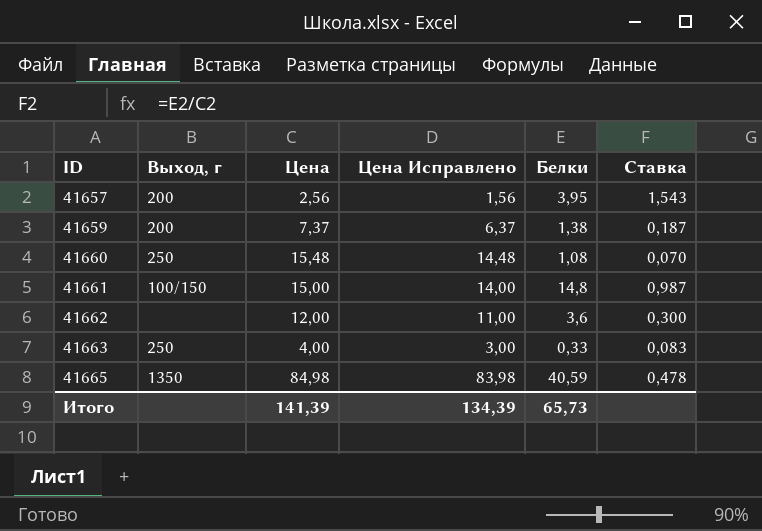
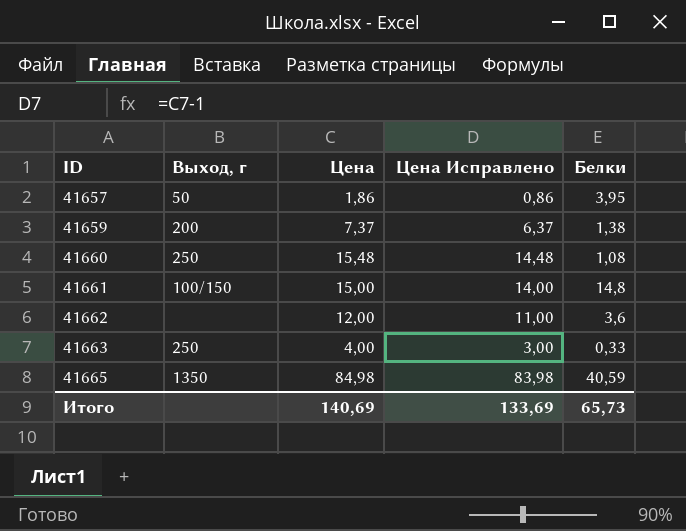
column Ставка | formula: [Белки] / [Цена] -> none
41657 | Выход, г: 200 -> 50
41657 | Цена: 2,56 -> 1,86
41657 | Цена Исправлено: 1,56 -> 0,86
Итого | Цена: 141,39 -> 140,69
Итого | Цена Исправлено: 134,39 -> 133,69

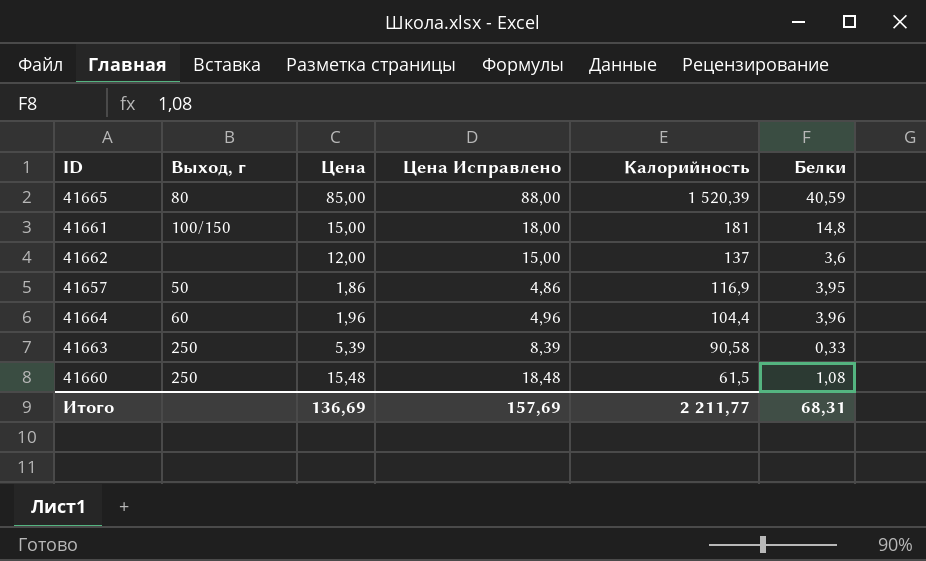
row order: ID ascending -> Калорийность descending
column Цена Исправлено | formula: [Цена] - 1 -> [Цена] + 3
column Калорийность | position: none -> 5
row 41659: 200 | 7,37 | 6,37 | 1,38 -> none
41665 | Выход, г: 1350 -> 80
41665 | Цена: 84,98 -> 85,00
row 41664: none -> 60 | 1,96 | 4,96 | 104,4 | 3,96
41663 | Цена: 4,00 -> 5,39
Итого | Цена: 140,69 -> 136,69
Итого | Цена Исправлено: 133,69 -> 157,69
Итого | Белки: 65,73 -> 68,31

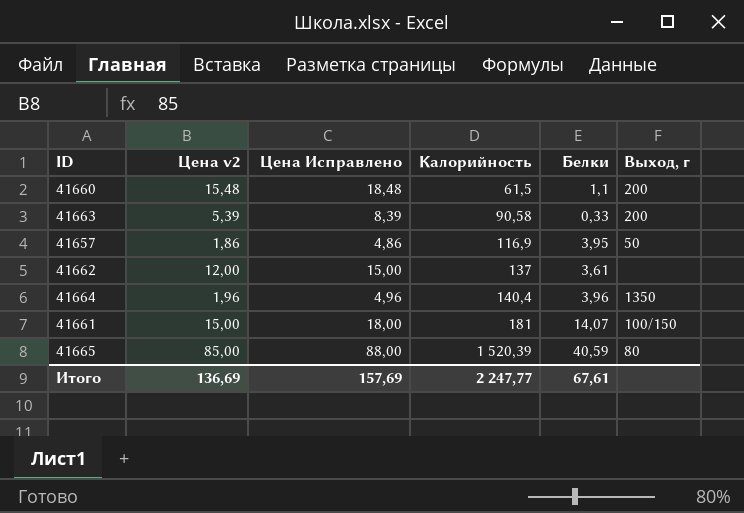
row order: Калорийность descending -> Калорийность ascending
column name: Цена -> Цена v2
column Выход, г | position: 2 -> 6
41660 | Белки: 1,08 -> 1,1
41660 | Выход, г: 250 -> 200
41663 | Выход, г: 250 -> 200
41662 | Белки: 3,6 -> 3,61
41664 | Калорийность: 104,4 -> 140,4
41664 | Выход, г: 60 -> 1350
41661 | Белки: 14,8 -> 14,07
Итого | Калорийность: 2 211,77 -> 2 247,77
Итого | Белки: 68,31 -> 67,61

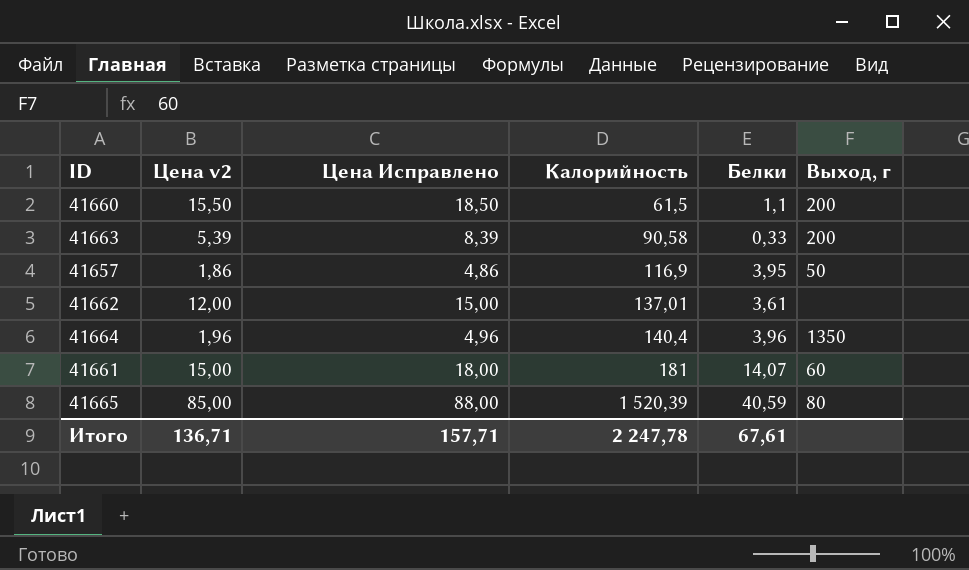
41660 | Цена v2: 15,48 -> 15,50
41660 | Цена Исправлено: 18,48 -> 18,50
41662 | Калорийность: 137 -> 137,01
41661 | Выход, г: 100/150 -> 60
Итого | Цена v2: 136,69 -> 136,71
Итого | Цена Исправлено: 157,69 -> 157,71
Итого | Калорийность: 2 247,77 -> 2 247,78

